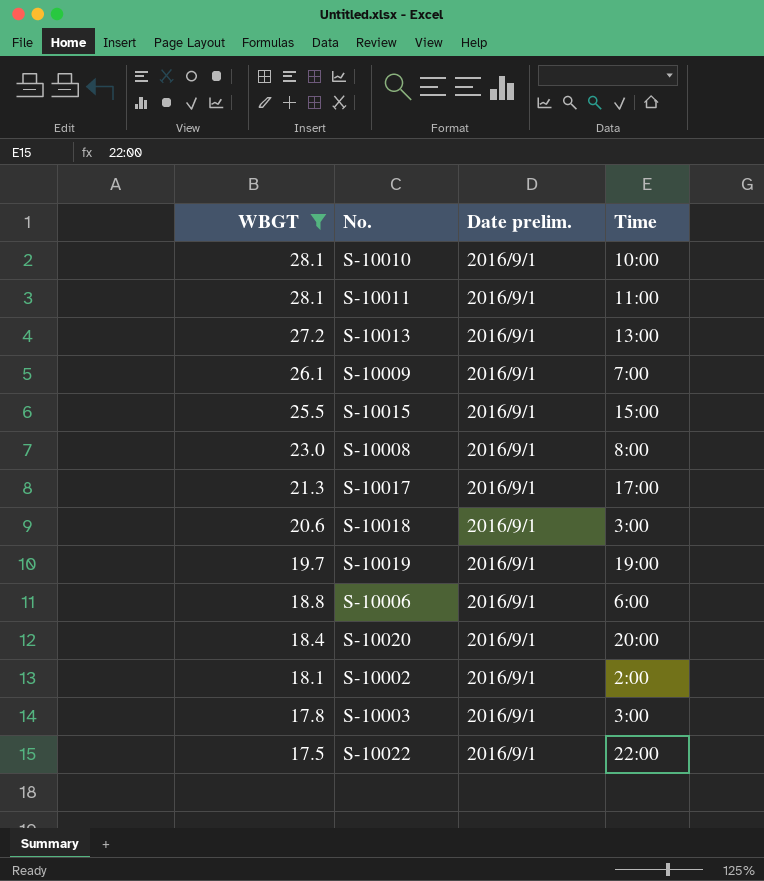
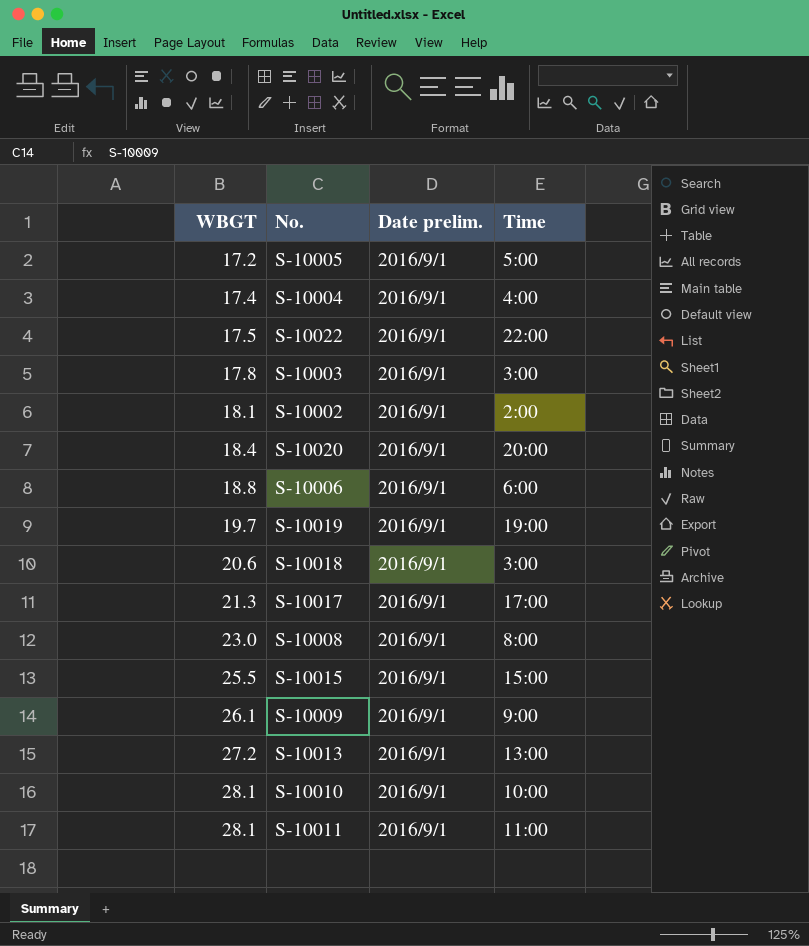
filter: WBGT >= 17.5 -> none
row order: WBGT descending -> WBGT ascending
S-10009 | Time: 7:00 -> 9:00

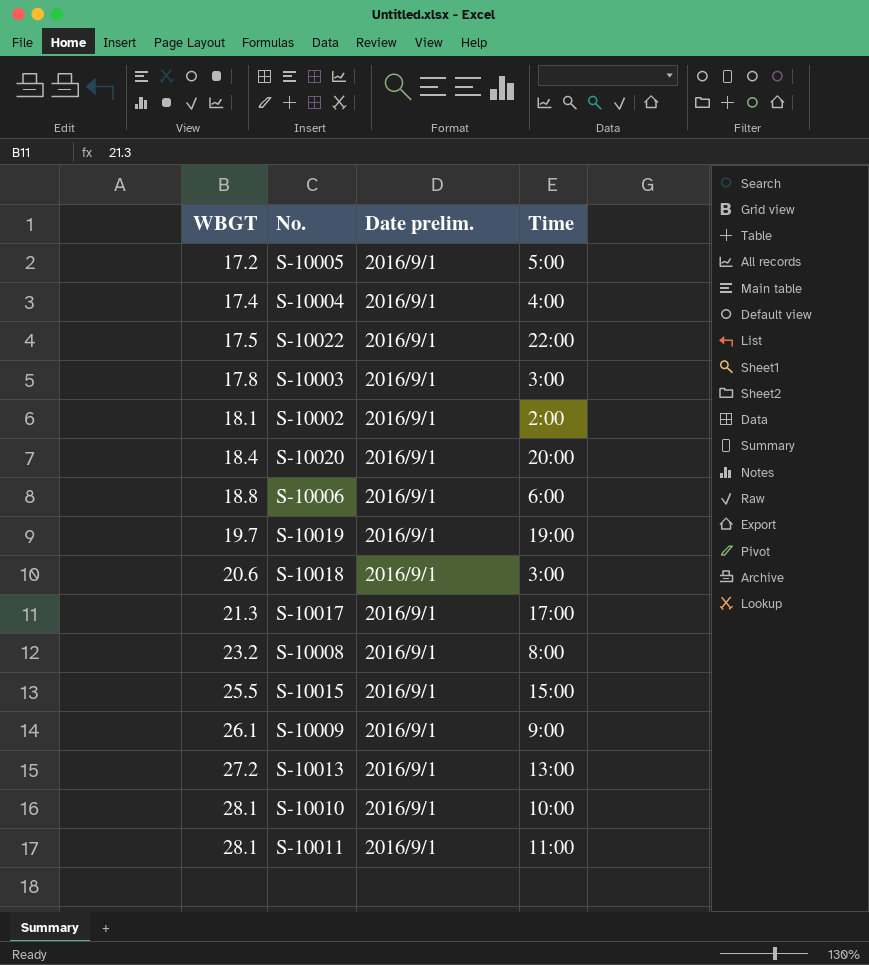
S-10008 | WBGT: 23.0 -> 23.2

